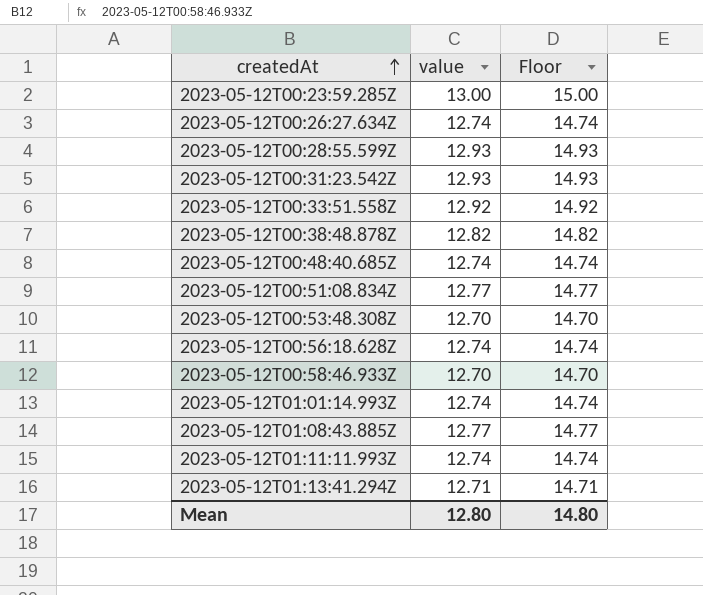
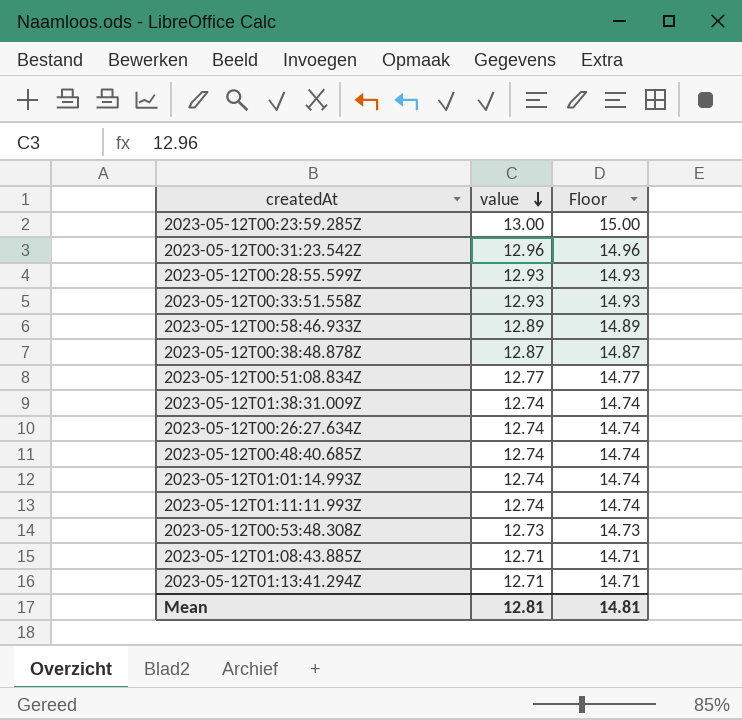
row order: createdAt ascending -> value descending
row 2023-05-12T00:56:18.628Z: 12.74 | 14.74 -> none
2023-05-12T00:31:23.542Z | value: 12.93 -> 12.96
2023-05-12T00:31:23.542Z | Floor: 14.93 -> 14.96
2023-05-12T00:33:51.558Z | value: 12.92 -> 12.93
2023-05-12T00:33:51.558Z | Floor: 14.92 -> 14.93
2023-05-12T00:58:46.933Z | value: 12.70 -> 12.89
2023-05-12T00:58:46.933Z | Floor: 14.70 -> 14.89
2023-05-12T00:38:48.878Z | value: 12.82 -> 12.87
2023-05-12T00:38:48.878Z | Floor: 14.82 -> 14.87
row 2023-05-12T01:38:31.009Z: none -> 12.74 | 14.74
2023-05-12T00:53:48.308Z | value: 12.70 -> 12.73
2023-05-12T00:53:48.308Z | Floor: 14.70 -> 14.73
2023-05-12T01:08:43.885Z | value: 12.77 -> 12.71
2023-05-12T01:08:43.885Z | Floor: 14.77 -> 14.71
Mean | value: 12.80 -> 12.81
Mean | Floor: 14.80 -> 14.81

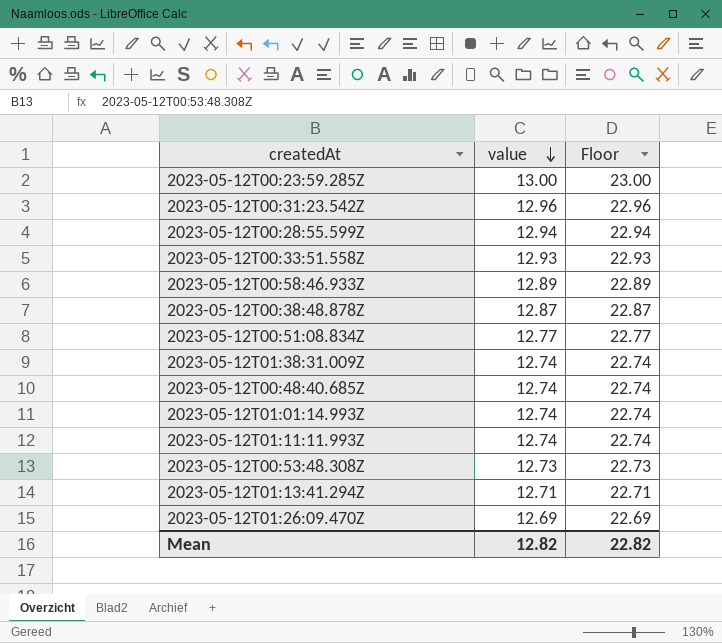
column Floor | formula: [value] + 2 -> [value] + 10
row 2023-05-12T00:26:27.634Z: 12.74 | 14.74 -> none
row 2023-05-12T01:08:43.885Z: 12.71 | 14.71 -> none
2023-05-12T00:28:55.599Z | value: 12.93 -> 12.94
row 2023-05-12T01:26:09.470Z: none -> 12.69 | 22.69
Mean | value: 12.81 -> 12.82
Mean | Floor: 14.81 -> 22.82

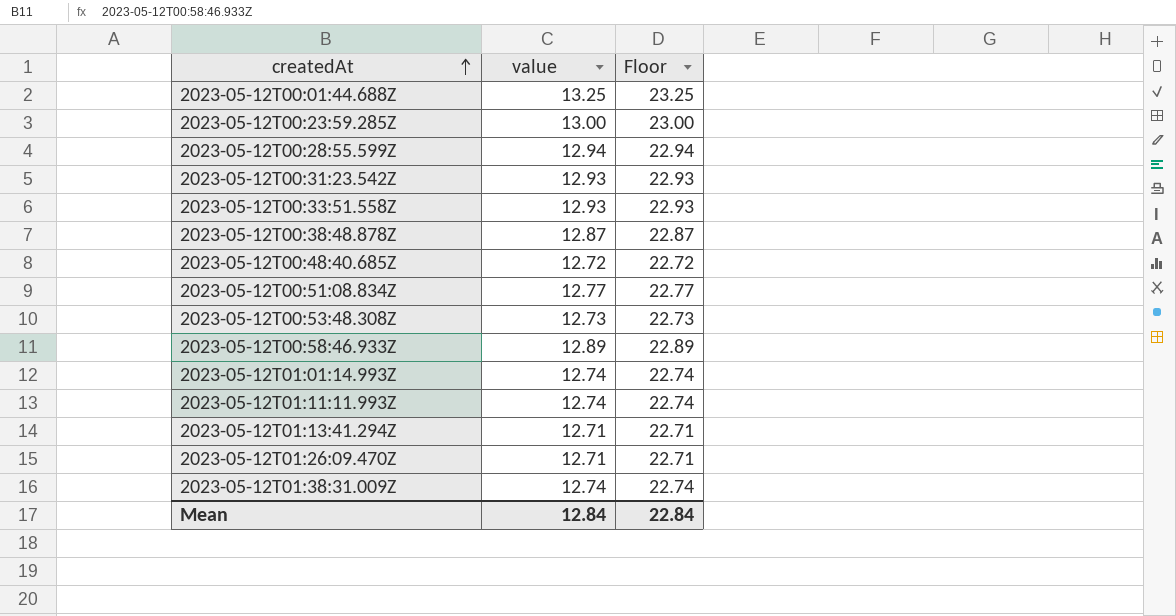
row order: value descending -> createdAt ascending
row 2023-05-12T00:01:44.688Z: none -> 13.25 | 23.25
2023-05-12T00:31:23.542Z | value: 12.96 -> 12.93
2023-05-12T00:31:23.542Z | Floor: 22.96 -> 22.93
2023-05-12T00:48:40.685Z | value: 12.74 -> 12.72
2023-05-12T00:48:40.685Z | Floor: 22.74 -> 22.72
2023-05-12T01:26:09.470Z | value: 12.69 -> 12.71
2023-05-12T01:26:09.470Z | Floor: 22.69 -> 22.71
Mean | value: 12.82 -> 12.84
Mean | Floor: 22.82 -> 22.84

